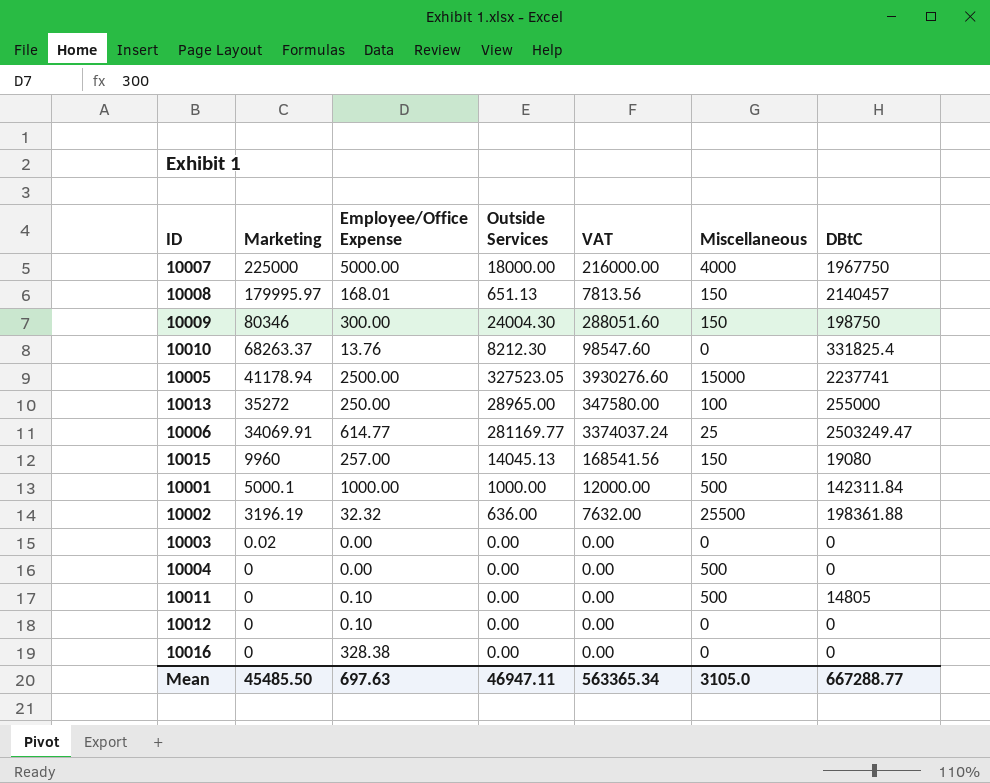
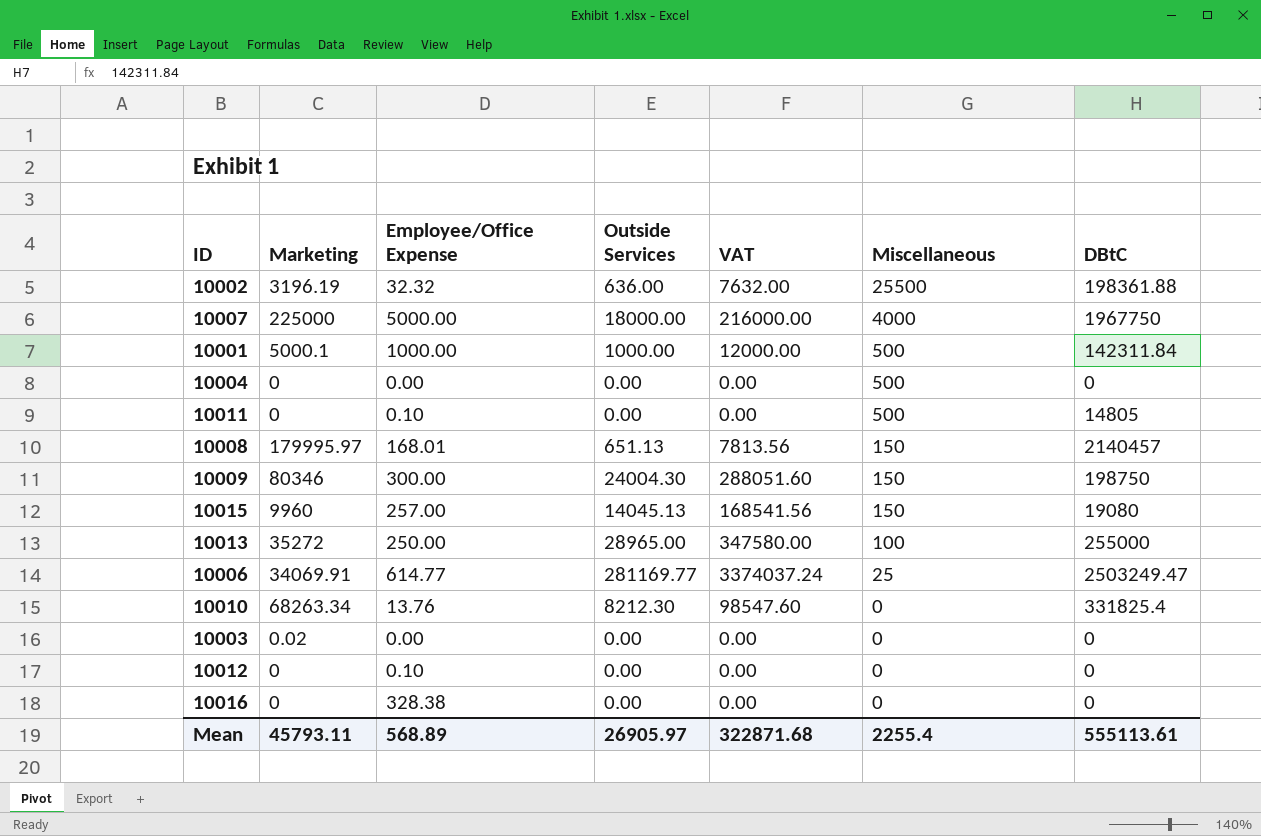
row order: Marketing descending -> Miscellaneous descending
row 10005: 41178.94 | 2500.00 | 327523.05 | 3930276.60 | 15000 | 2237741 -> none
10010 | Marketing: 68263.37 -> 68263.34
Mean | Marketing: 45485.50 -> 45793.11
Mean | Employee/Office Expense: 697.63 -> 568.89
Mean | Outside Services: 46947.11 -> 26905.97
Mean | VAT: 563365.34 -> 322871.68
Mean | Miscellaneous: 3105.0 -> 2255.4
Mean | DBtC: 667288.77 -> 555113.61

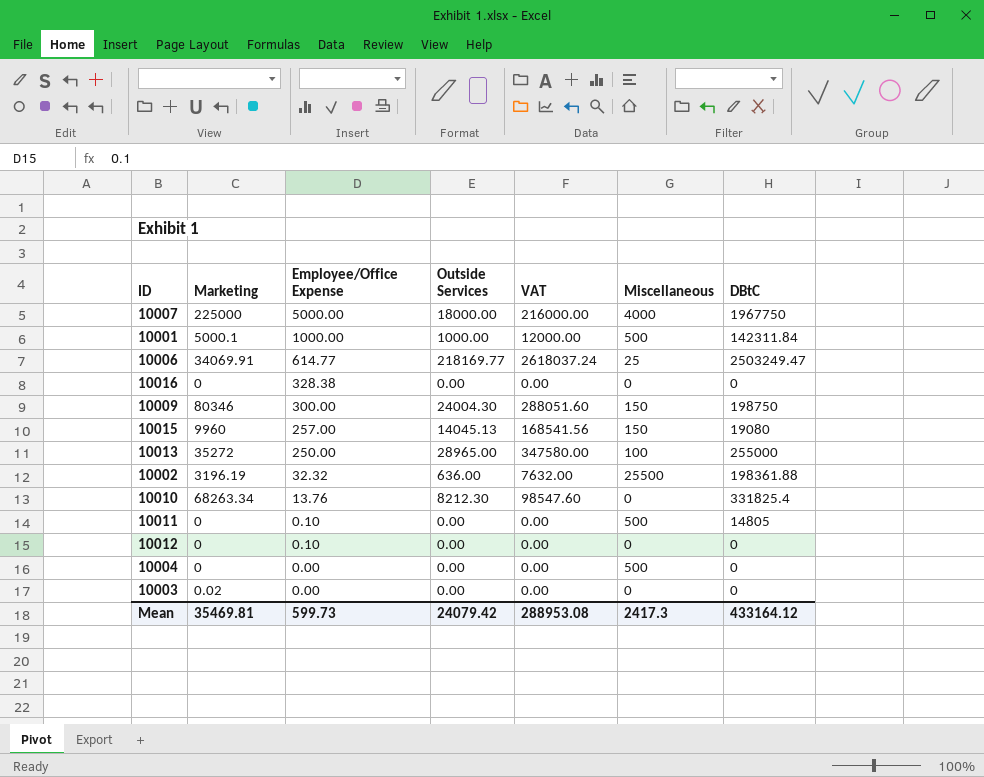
row order: Miscellaneous descending -> Employee/Office Expense descending
row 10008: 179995.97 | 168.01 | 651.13 | 7813.56 | 150 | 2140457 -> none
10006 | Outside Services: 281169.77 -> 218169.77
10006 | VAT: 3374037.24 -> 2618037.24
Mean | Marketing: 45793.11 -> 35469.81
Mean | Employee/Office Expense: 568.89 -> 599.73
Mean | Outside Services: 26905.97 -> 24079.42
Mean | VAT: 322871.68 -> 288953.08
Mean | Miscellaneous: 2255.4 -> 2417.3
Mean | DBtC: 555113.61 -> 433164.12

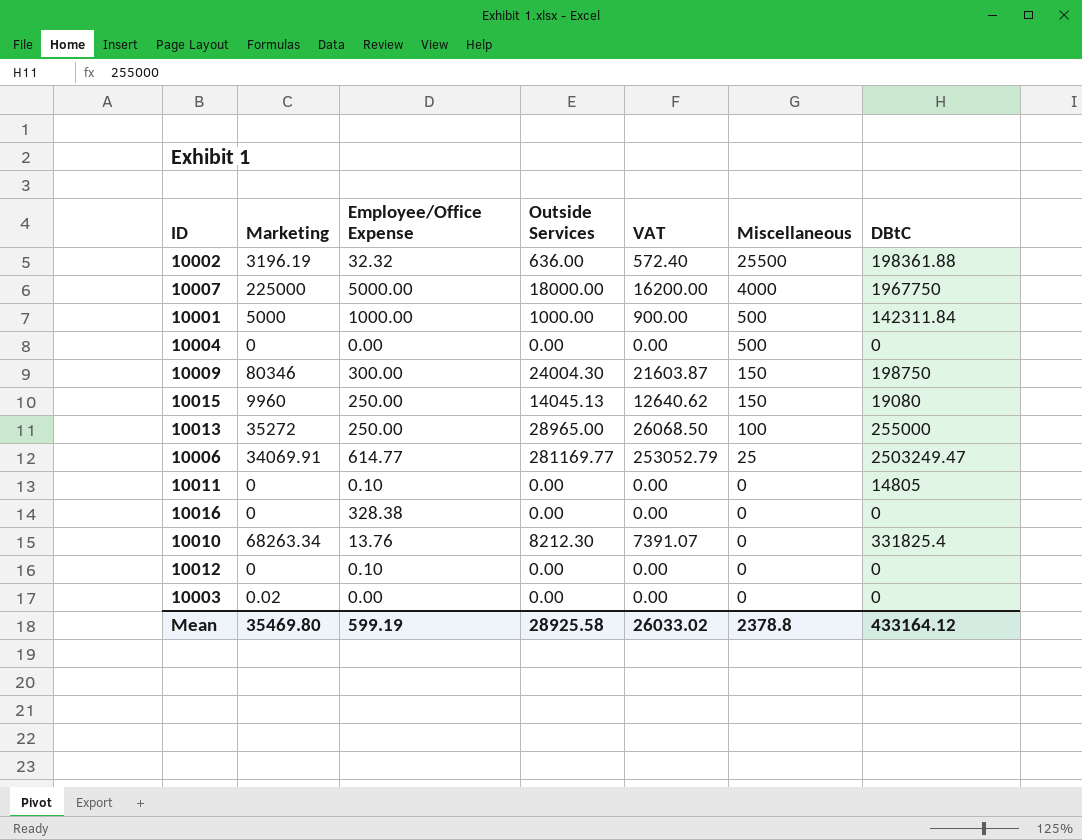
row order: Employee/Office Expense descending -> Miscellaneous descending
column VAT | formula: [Outside Services] * 12 -> [Outside Services] * 0.9
10001 | Marketing: 5000.1 -> 5000
10015 | Employee/Office Expense: 257.00 -> 250.00
10006 | Outside Services: 218169.77 -> 281169.77
10011 | Miscellaneous: 500 -> 0
Mean | Marketing: 35469.81 -> 35469.80
Mean | Employee/Office Expense: 599.73 -> 599.19
Mean | Outside Services: 24079.42 -> 28925.58
Mean | VAT: 288953.08 -> 26033.02
Mean | Miscellaneous: 2417.3 -> 2378.8

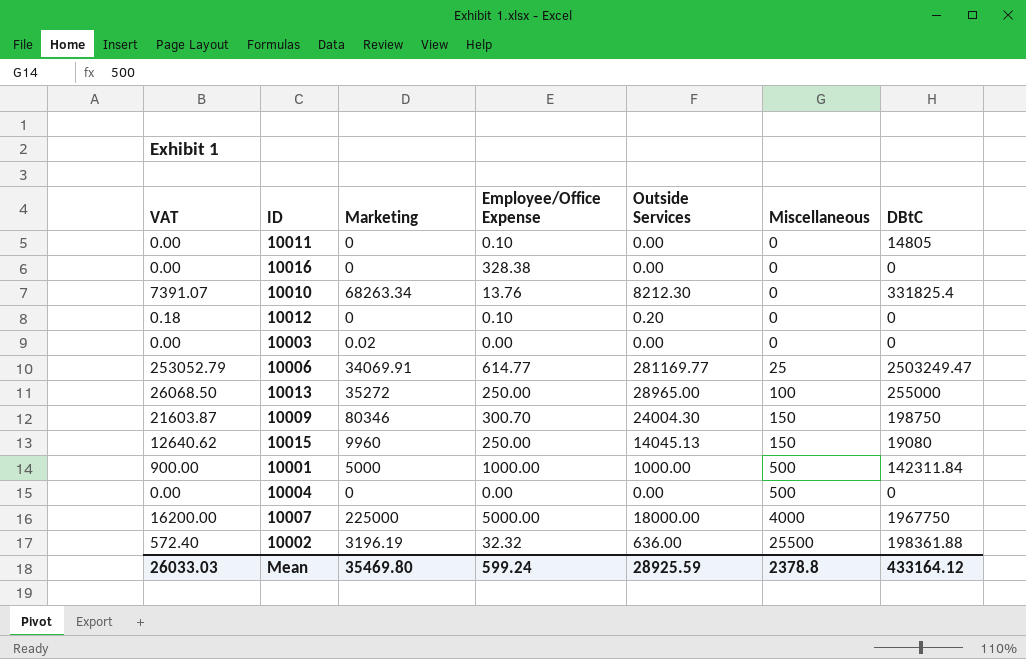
row order: Miscellaneous descending -> Miscellaneous ascending
column VAT | position: 5 -> 1
10012 | VAT: 0.00 -> 0.18
10012 | Outside Services: 0.00 -> 0.20
10009 | Employee/Office Expense: 300.00 -> 300.70
Mean | VAT: 26033.02 -> 26033.03
Mean | Employee/Office Expense: 599.19 -> 599.24
Mean | Outside Services: 28925.58 -> 28925.59

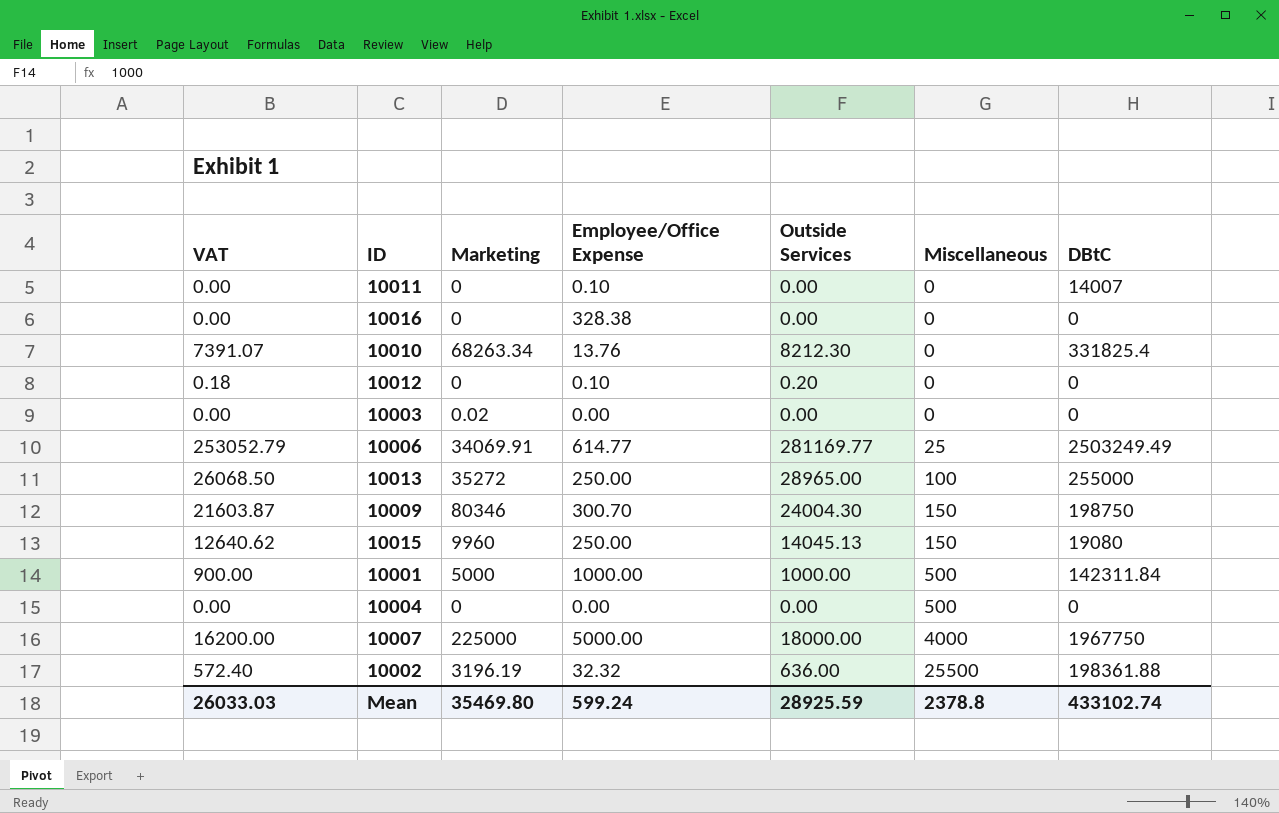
10011 | DBtC: 14805 -> 14007
10006 | DBtC: 2503249.47 -> 2503249.49
Mean | DBtC: 433164.12 -> 433102.74

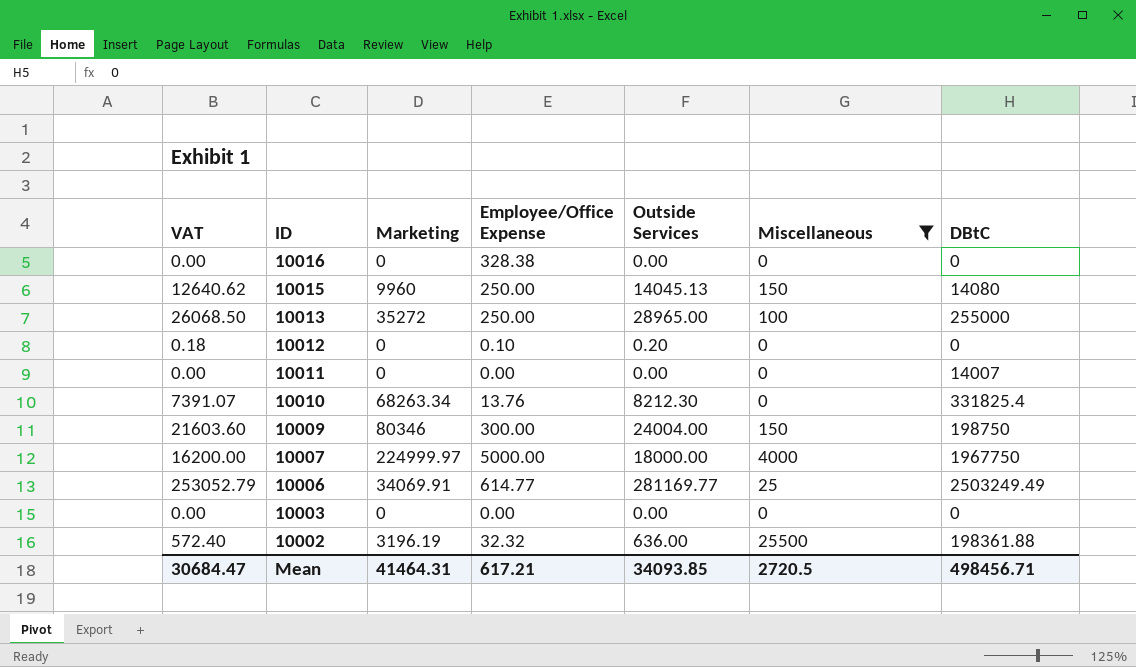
filter: none -> Miscellaneous != 500
row order: Miscellaneous ascending -> ID descending
10015 | DBtC: 19080 -> 14080
10011 | Employee/Office Expense: 0.10 -> 0.00
10009 | VAT: 21603.87 -> 21603.60
10009 | Employee/Office Expense: 300.70 -> 300.00
10009 | Outside Services: 24004.30 -> 24004.00
10007 | Marketing: 225000 -> 224999.97
10003 | Marketing: 0.02 -> 0
Mean | VAT: 26033.03 -> 30684.47
Mean | Marketing: 35469.80 -> 41464.31
Mean | Employee/Office Expense: 599.24 -> 617.21
Mean | Outside Services: 28925.59 -> 34093.85
Mean | Miscellaneous: 2378.8 -> 2720.5
Mean | DBtC: 433102.74 -> 498456.71

